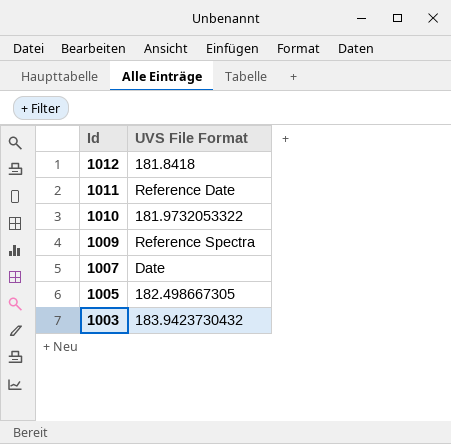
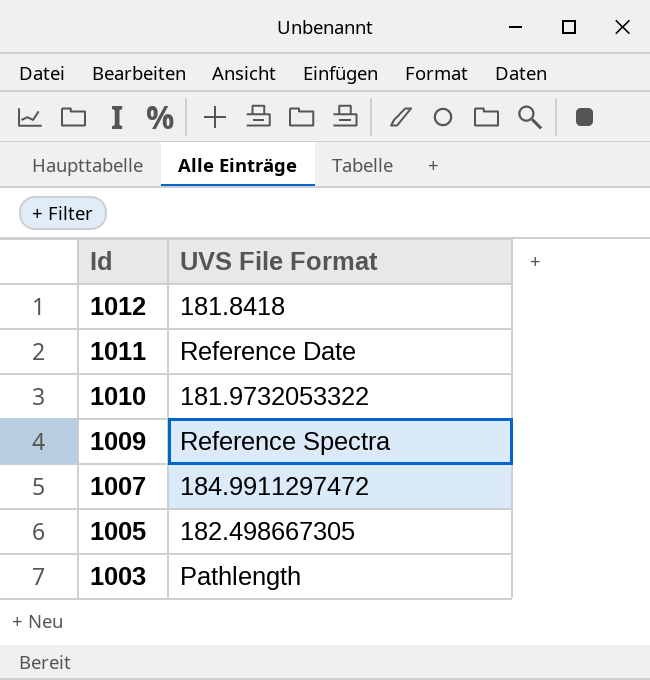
1007 | UVS File Format: Date -> 184.9911297472
1003 | UVS File Format: 183.9423730432 -> Pathlength

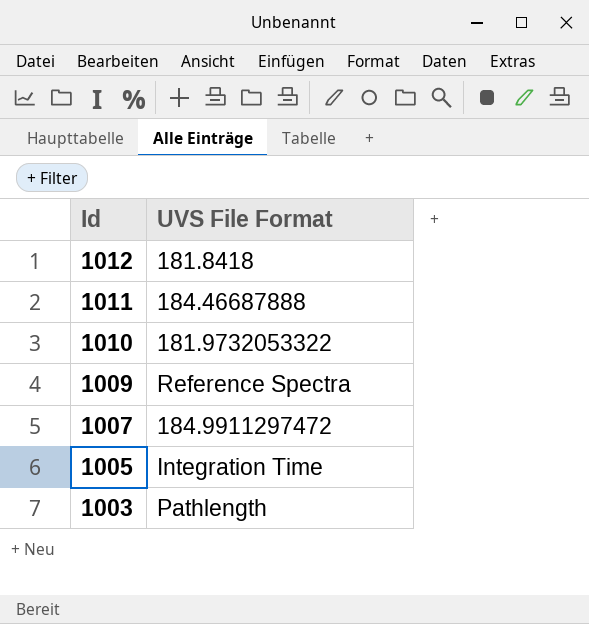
1011 | UVS File Format: Reference Date -> 184.46687888
1005 | UVS File Format: 182.498667305 -> Integration Time

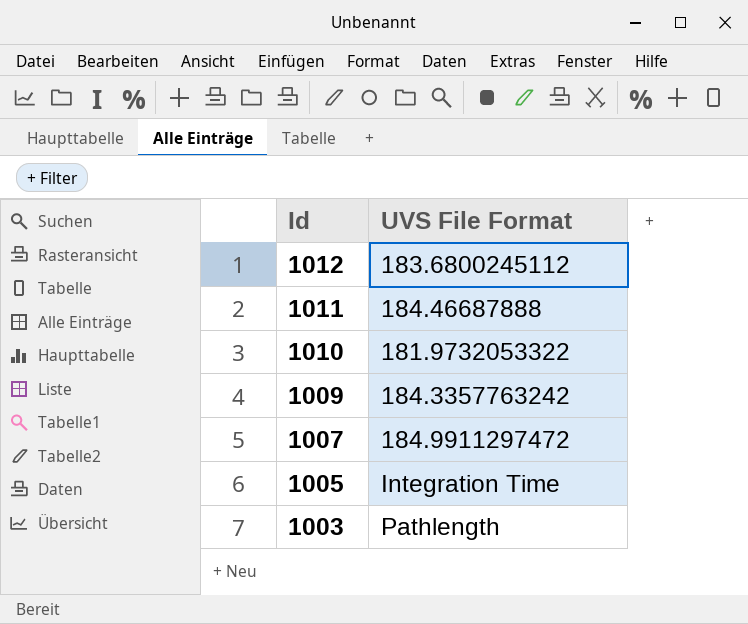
1012 | UVS File Format: 181.8418 -> 183.6800245112
1009 | UVS File Format: Reference Spectra -> 184.3357763242

